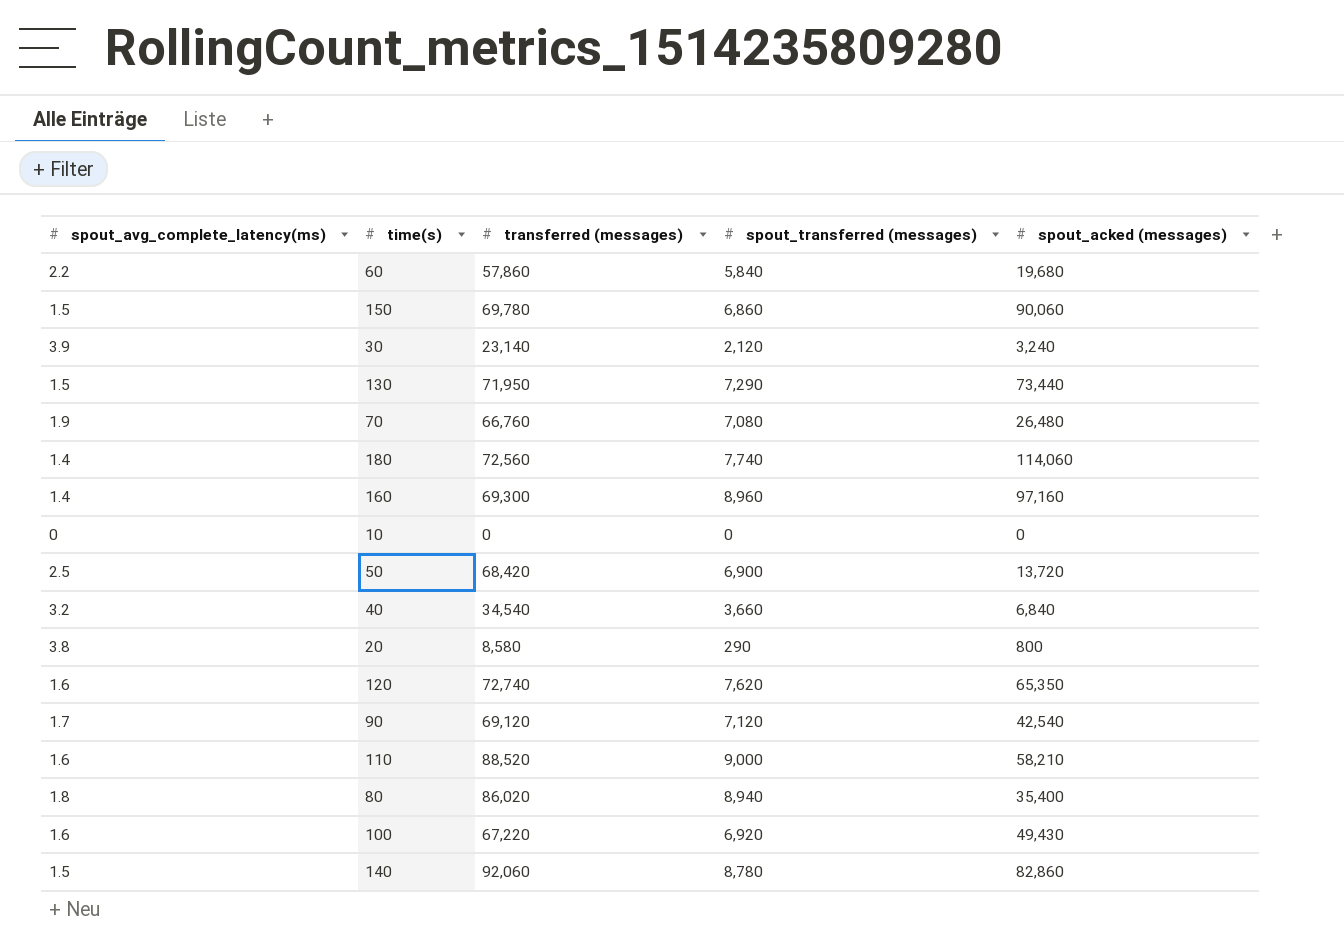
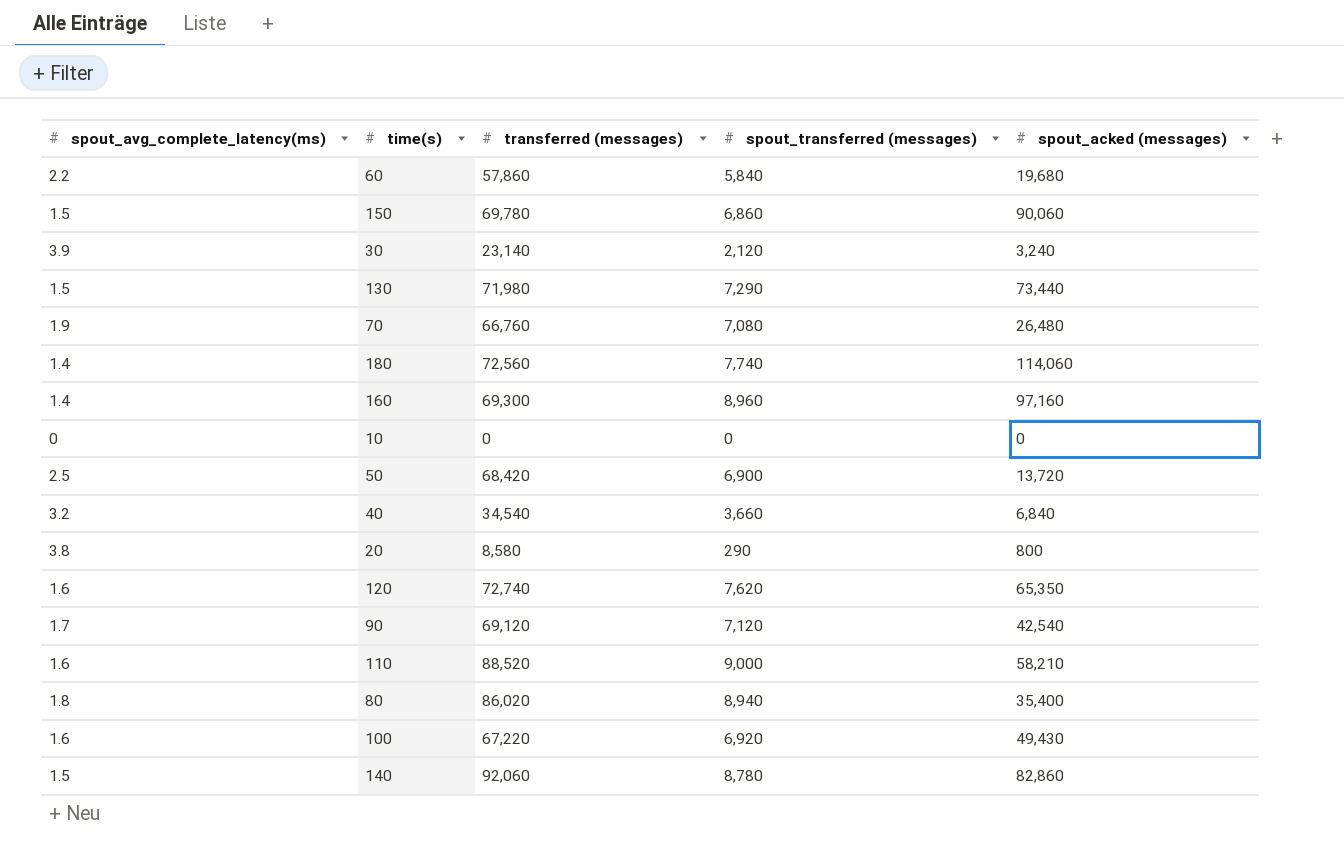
130 | transferred (messages): 71,950 -> 71,980

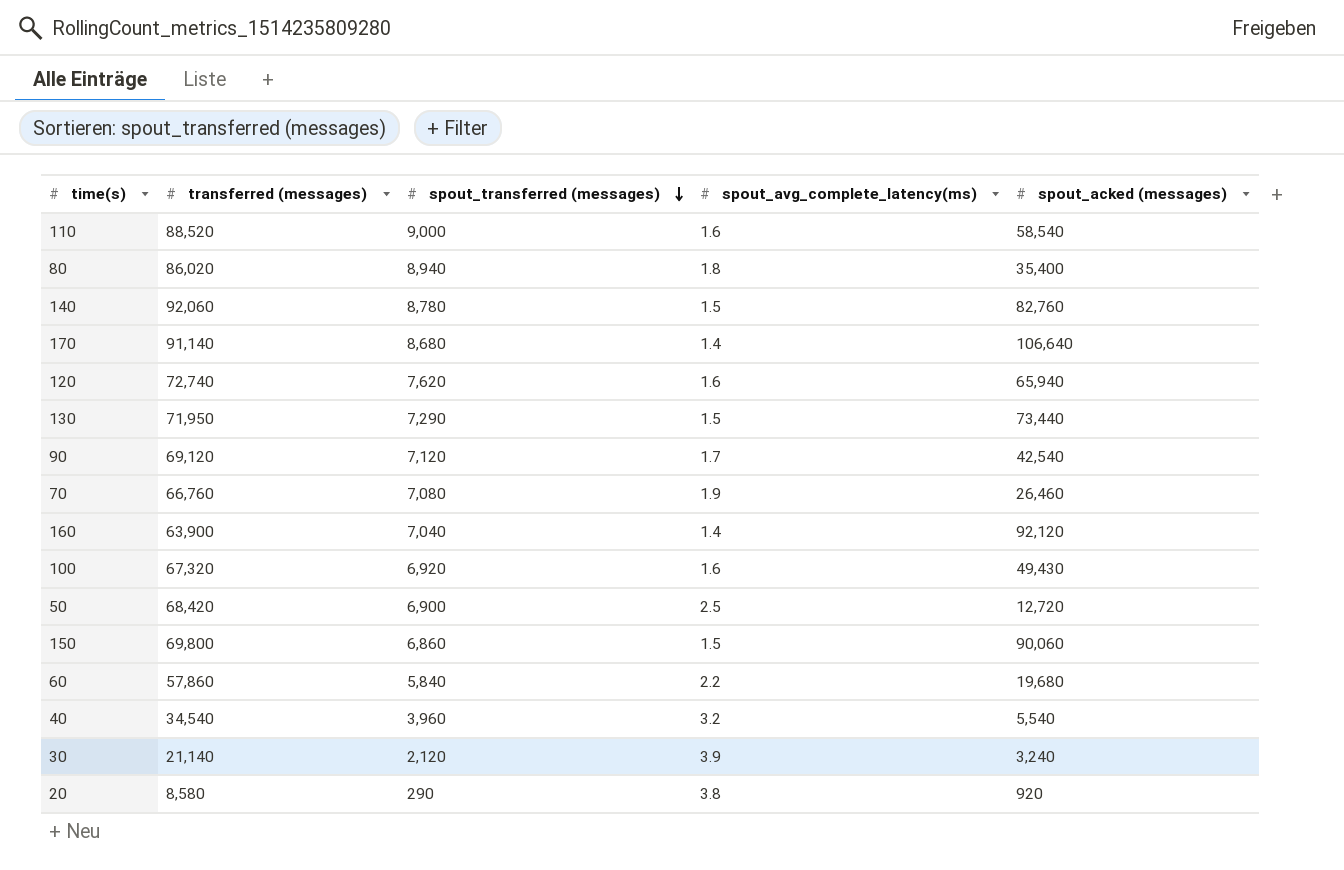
row order: none -> spout_transferred (messages) descending
column spout_avg_complete_latency(ms) | position: 1 -> 4
row 180: 1.4 | 72,560 | 7,740 | 114,060 -> none
row 10: 0 | 0 | 0 | 0 -> none
110 | spout_acked (messages): 58,210 -> 58,540
140 | spout_acked (messages): 82,860 -> 82,760
row 170: none -> 91,140 | 8,680 | 1.4 | 106,640
120 | spout_acked (messages): 65,350 -> 65,940
130 | transferred (messages): 71,980 -> 71,950
70 | spout_acked (messages): 26,480 -> 26,460
160 | transferred (messages): 69,300 -> 63,900
160 | spout_transferred (messages): 8,960 -> 7,040
160 | spout_acked (messages): 97,160 -> 92,120
100 | transferred (messages): 67,220 -> 67,320
50 | spout_acked (messages): 13,720 -> 12,720
150 | transferred (messages): 69,780 -> 69,800
40 | spout_transferred (messages): 3,660 -> 3,960
40 | spout_acked (messages): 6,840 -> 5,540
30 | transferred (messages): 23,140 -> 21,140
20 | spout_acked (messages): 800 -> 920

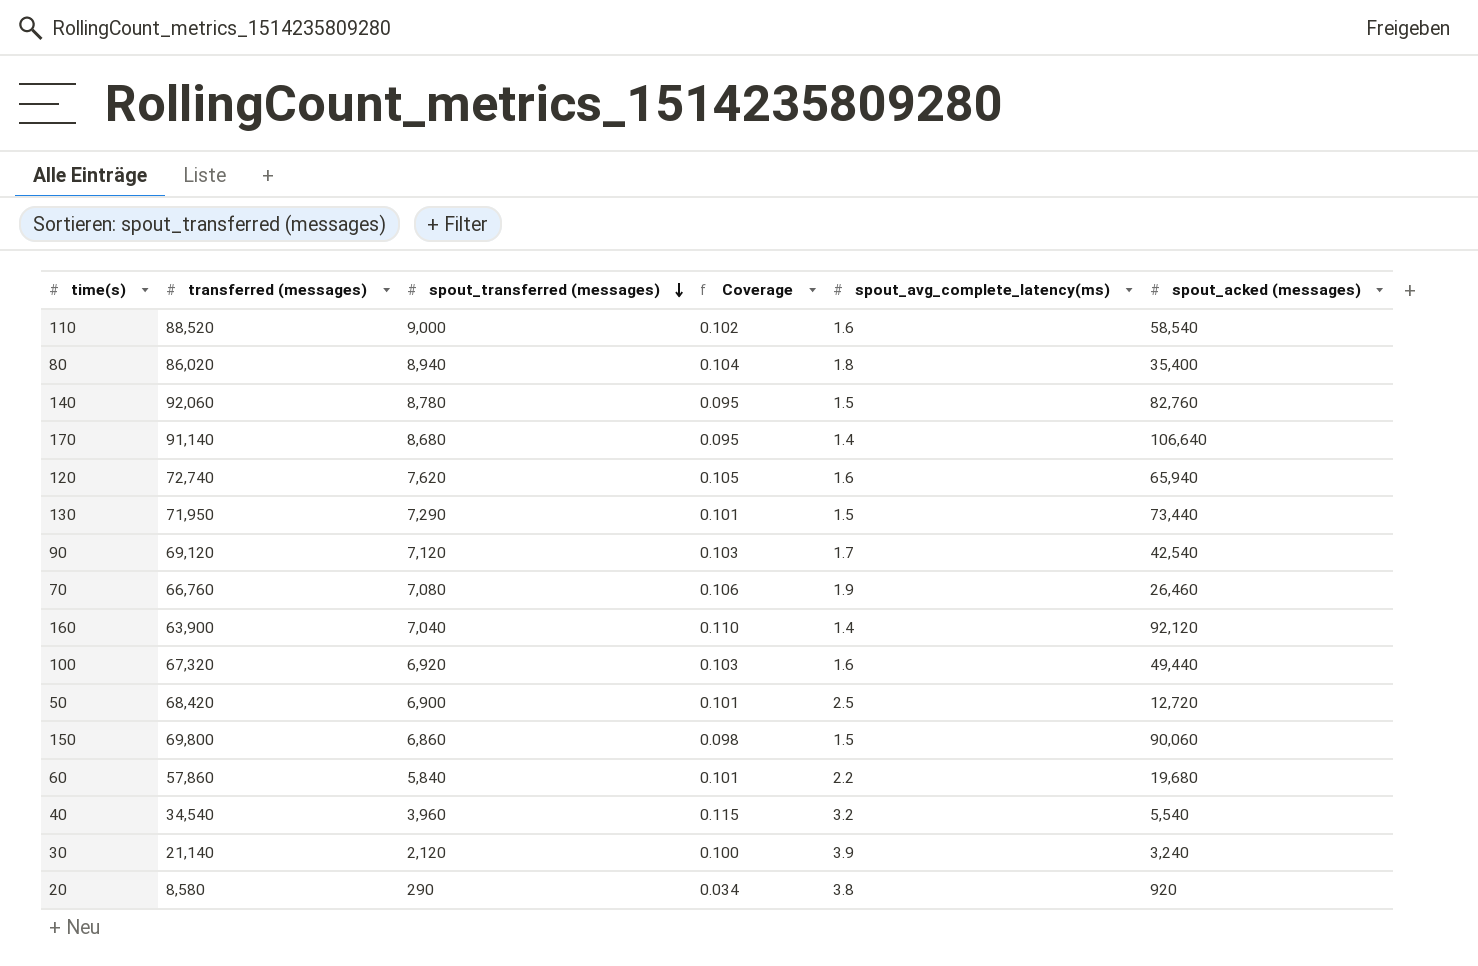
column Coverage | formula: none -> [spout_transferred (messages)] / [transferred (messages)]
100 | spout_acked (messages): 49,430 -> 49,440

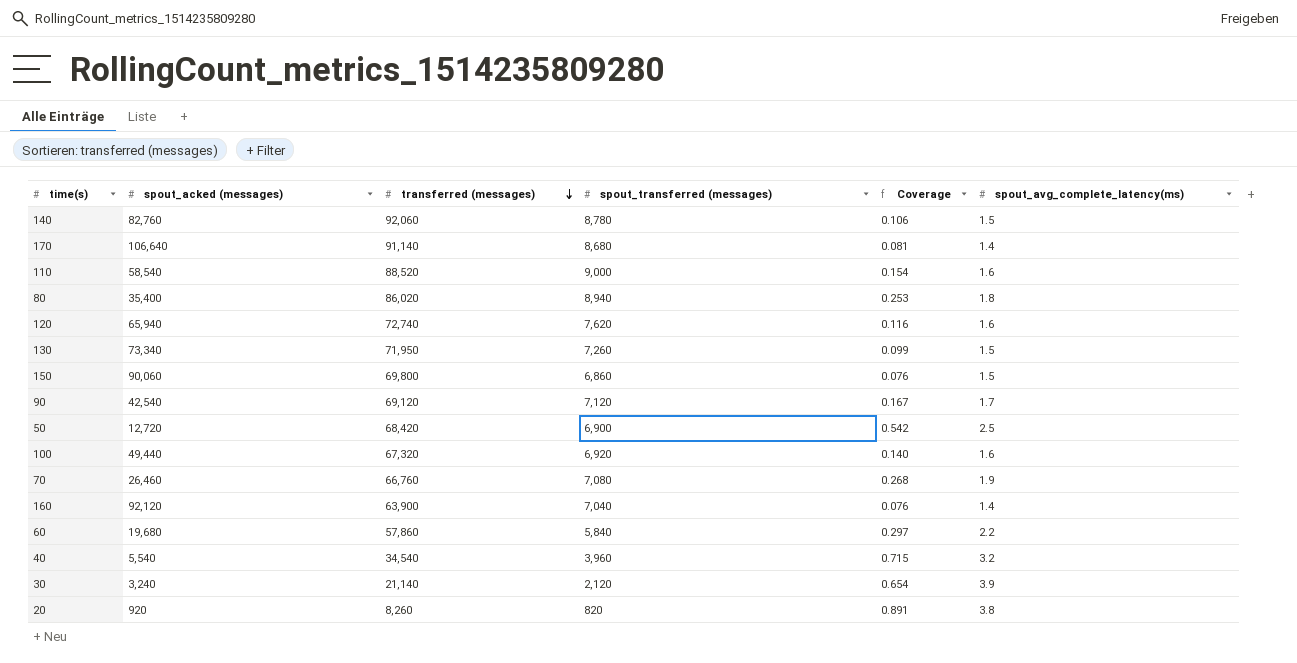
row order: spout_transferred (messages) descending -> transferred (messages) descending
column spout_acked (messages) | position: 6 -> 2
column Coverage | formula: [spout_transferred (messages)] / [transferred (messages)] -> [spout_transferred (messages)] / [spout_acked (messages)]
130 | spout_acked (messages): 73,440 -> 73,340
130 | spout_transferred (messages): 7,290 -> 7,260
20 | transferred (messages): 8,580 -> 8,260
20 | spout_transferred (messages): 290 -> 820

